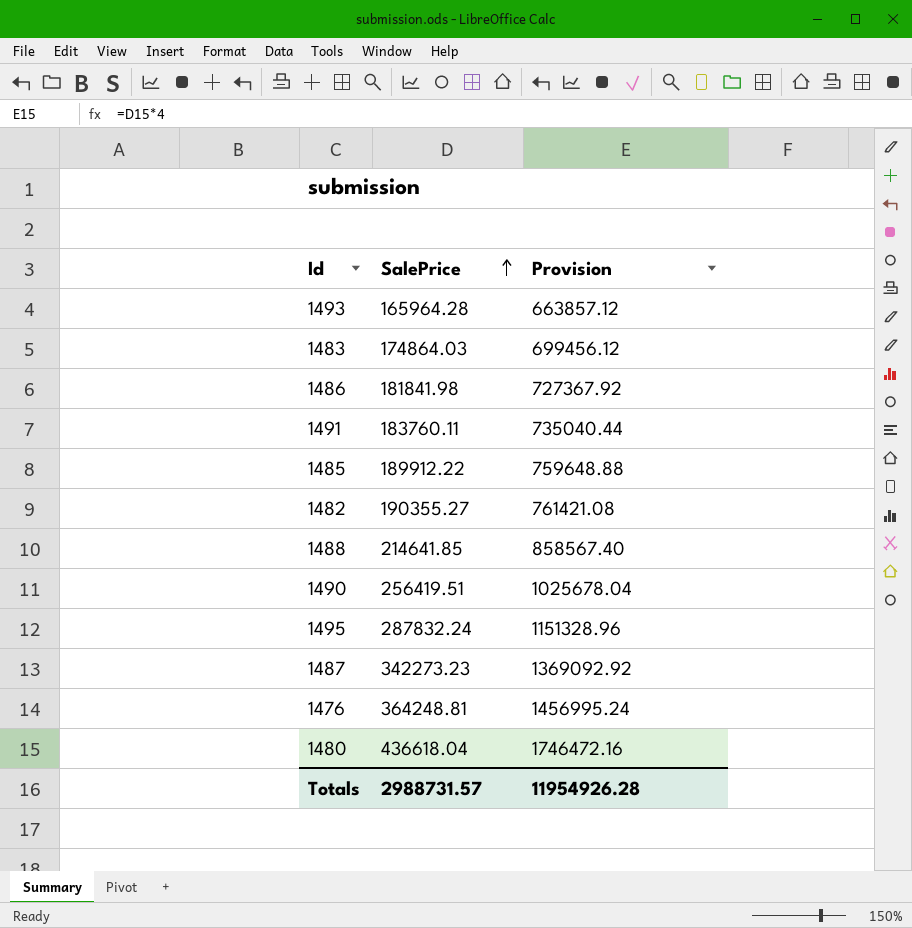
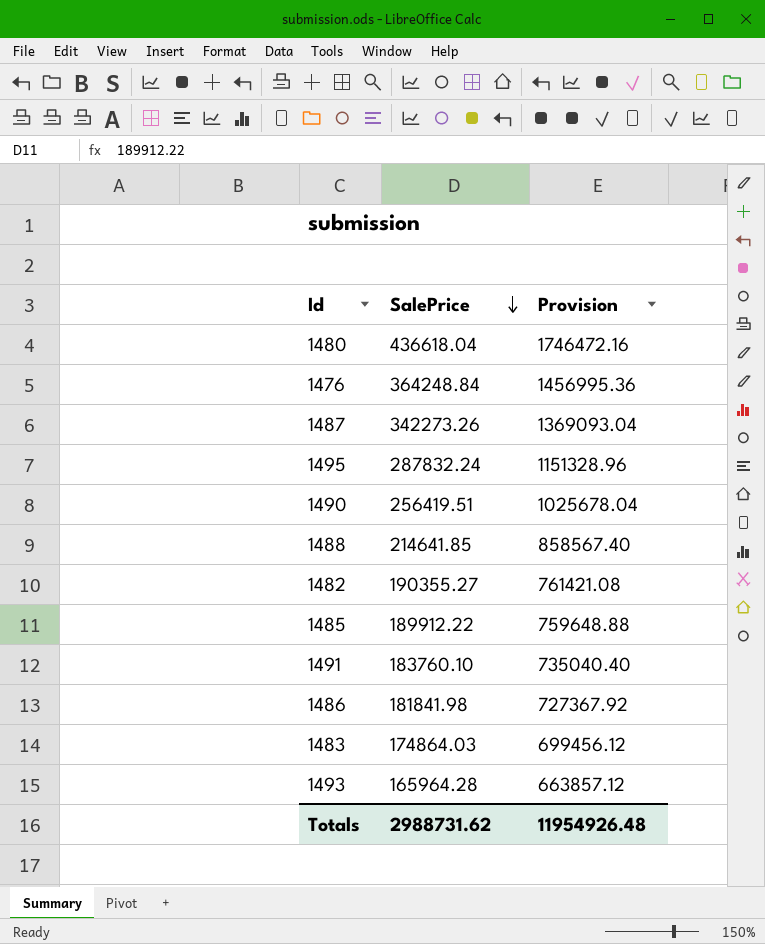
row order: SalePrice ascending -> SalePrice descending
1476 | SalePrice: 364248.81 -> 364248.84
1476 | Provision: 1456995.24 -> 1456995.36
1487 | SalePrice: 342273.23 -> 342273.26
1487 | Provision: 1369092.92 -> 1369093.04
1491 | SalePrice: 183760.11 -> 183760.10
1491 | Provision: 735040.44 -> 735040.40
Totals | SalePrice: 2988731.57 -> 2988731.62
Totals | Provision: 11954926.28 -> 11954926.48

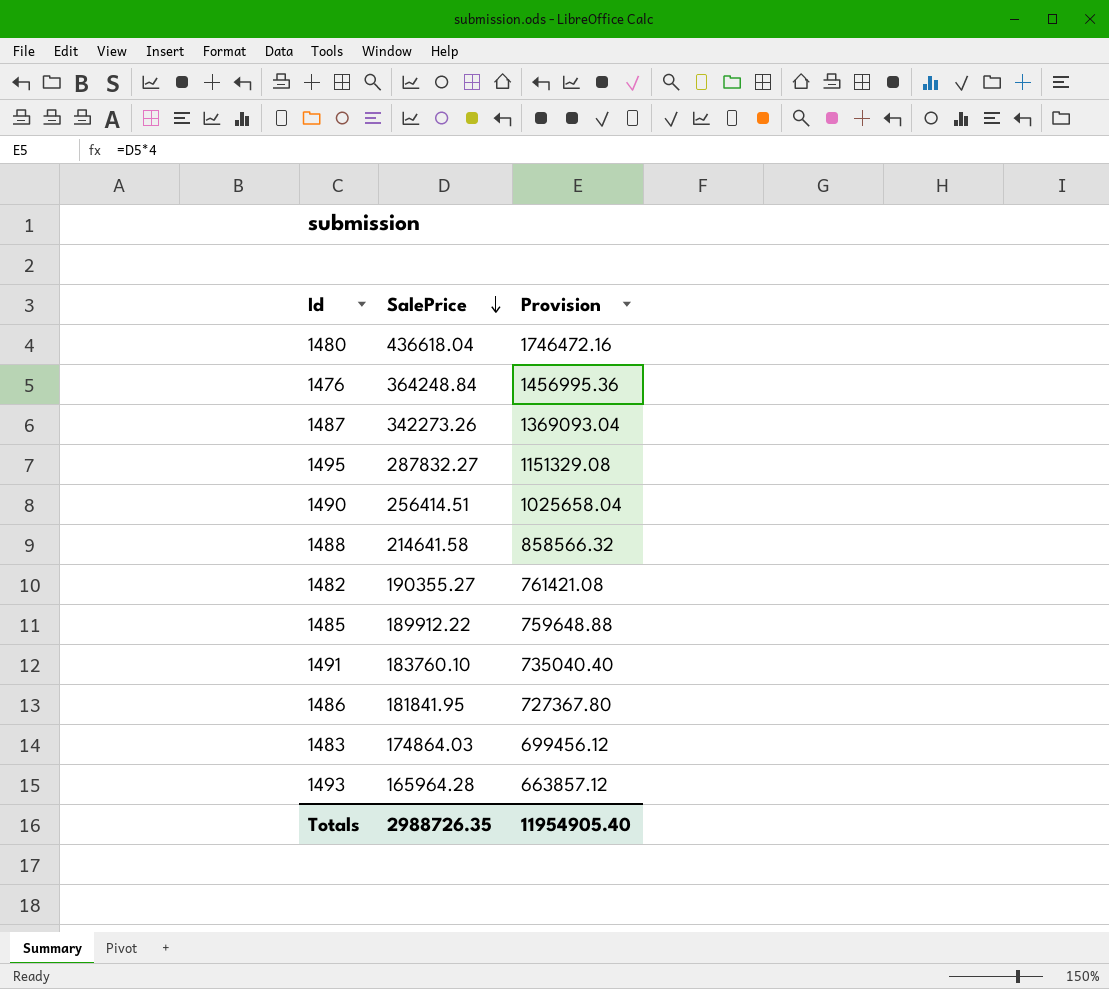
1495 | SalePrice: 287832.24 -> 287832.27
1495 | Provision: 1151328.96 -> 1151329.08
1490 | SalePrice: 256419.51 -> 256414.51
1490 | Provision: 1025678.04 -> 1025658.04
1488 | SalePrice: 214641.85 -> 214641.58
1488 | Provision: 858567.40 -> 858566.32
1486 | SalePrice: 181841.98 -> 181841.95
1486 | Provision: 727367.92 -> 727367.80
Totals | SalePrice: 2988731.62 -> 2988726.35
Totals | Provision: 11954926.48 -> 11954905.40

